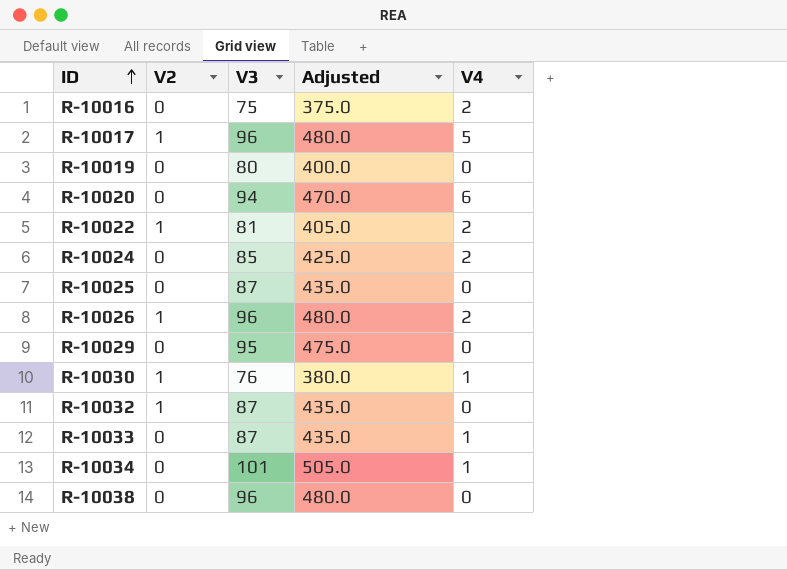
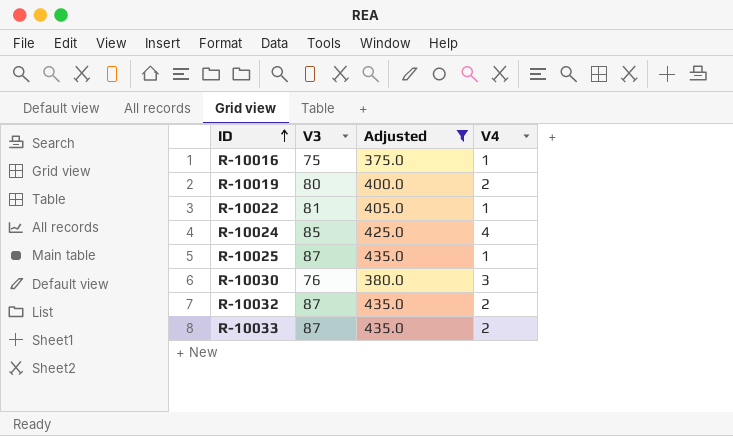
filter: none -> Adjusted <= 435.0
column V2 | position: 2 -> none
R-10016 | V4: 2 -> 1
R-10019 | V4: 0 -> 2
R-10022 | V4: 2 -> 1
R-10024 | V4: 2 -> 4
R-10025 | V4: 0 -> 1
R-10030 | V4: 1 -> 3
R-10032 | V4: 0 -> 2
R-10033 | V4: 1 -> 2

